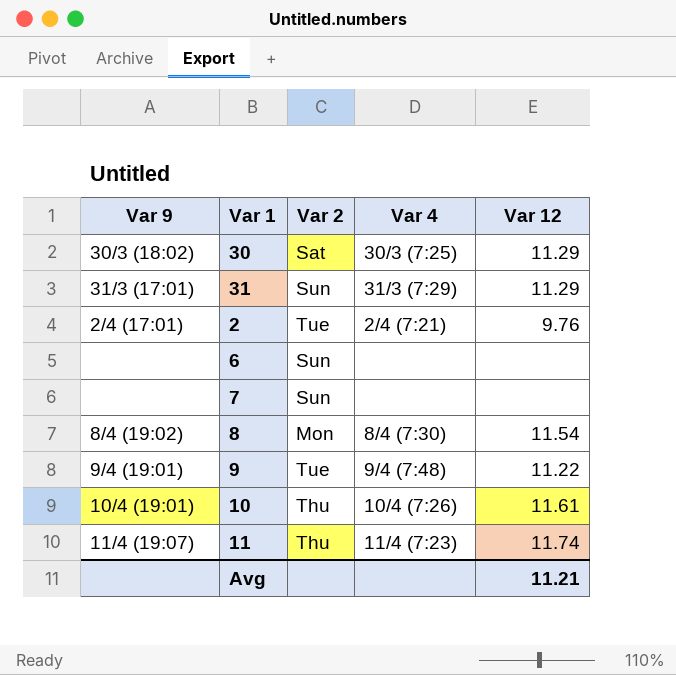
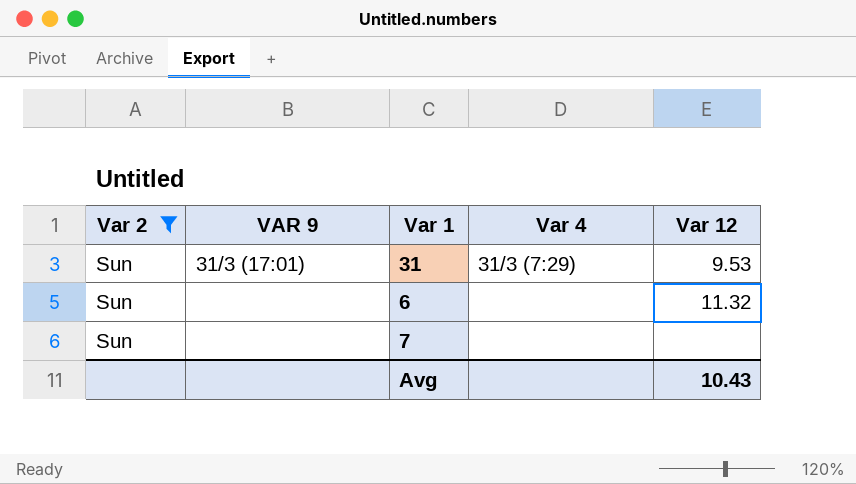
filter: none -> Var 2 = Sun
column Var 2 | position: 3 -> 1
column name: Var 9 -> VAR 9
31 | Var 12: 11.29 -> 9.53
6 | Var 12: none -> 11.32
Avg | Var 12: 11.21 -> 10.43

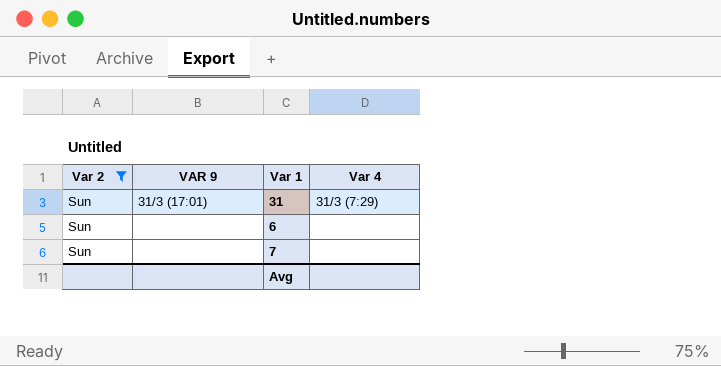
column Var 12 | position: 5 -> none

